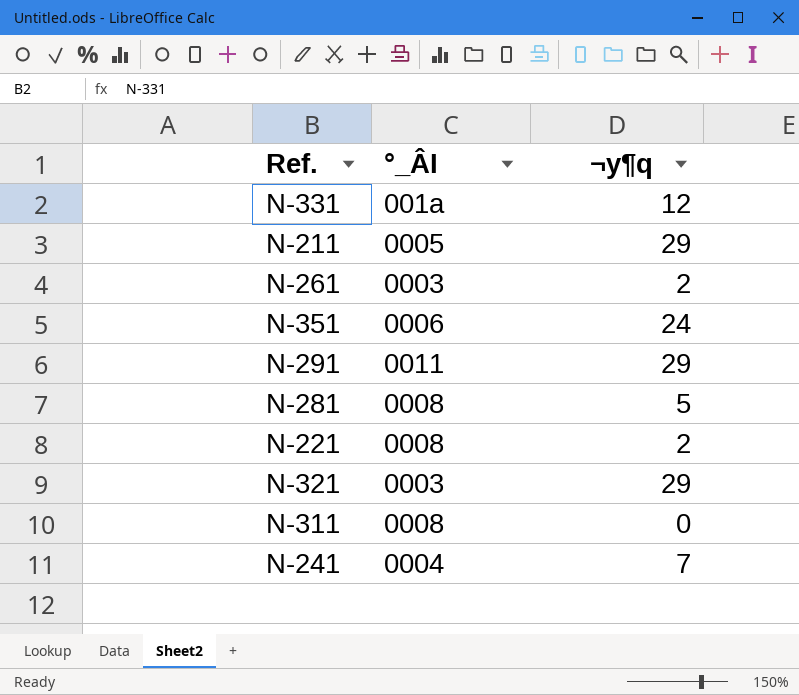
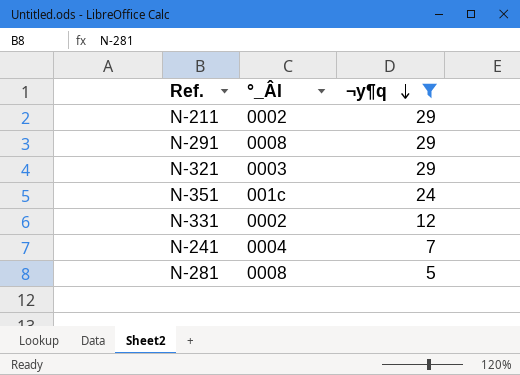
filter: none -> ¬y¶q >= 5
row order: none -> ¬y¶q descending
N-211 | °_ÂI: 0005 -> 0002
N-291 | °_ÂI: 0011 -> 0008
N-351 | °_ÂI: 0006 -> 001c
N-331 | °_ÂI: 001a -> 0002

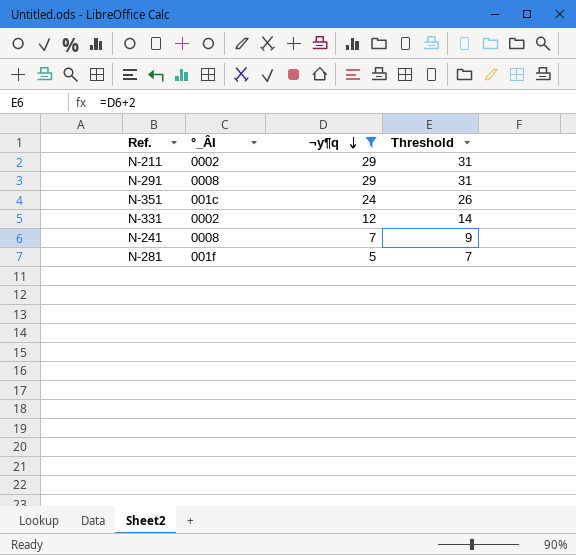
column Threshold | formula: none -> [¬y¶q] + 2
row N-321: 0003 | 29 -> none
N-241 | °_ÂI: 0004 -> 0008
N-281 | °_ÂI: 0008 -> 001f

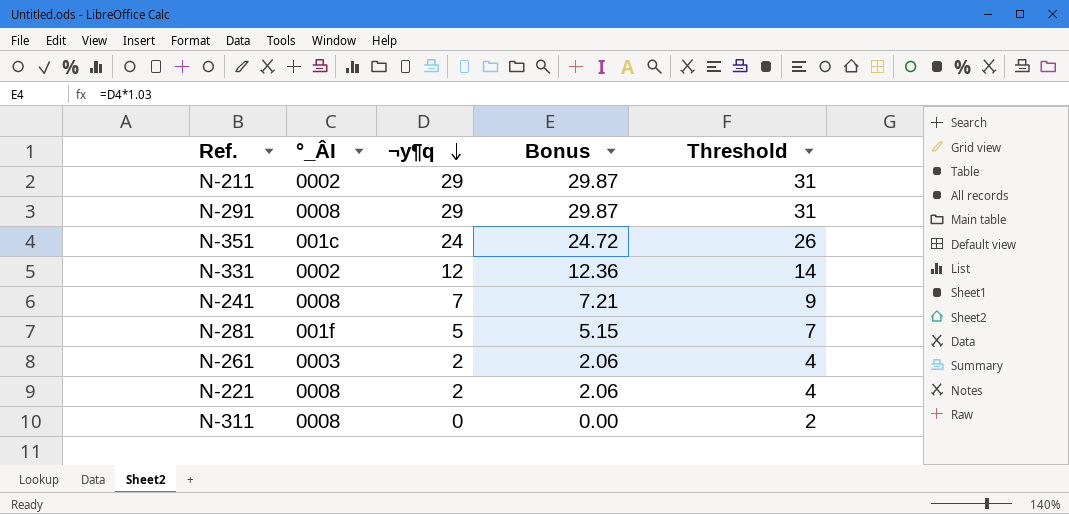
filter: ¬y¶q >= 5 -> none
column Bonus | formula: none -> [¬y¶q] * 1.03

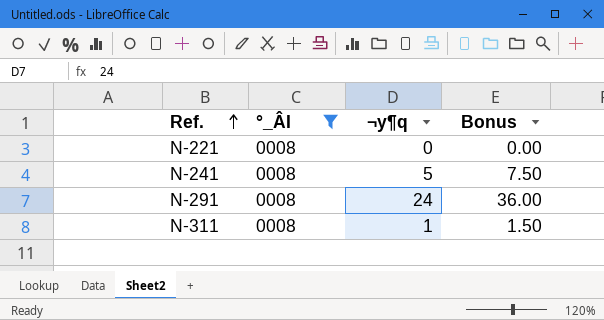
filter: none -> °_ÂI = 0008
row order: ¬y¶q descending -> Ref. ascending
column Threshold | formula: [¬y¶q] + 2 -> none
column Bonus | formula: [¬y¶q] * 1.03 -> [¬y¶q] * 1.5
N-221 | ¬y¶q: 2 -> 0
N-241 | ¬y¶q: 7 -> 5
N-291 | ¬y¶q: 29 -> 24
N-311 | ¬y¶q: 0 -> 1

